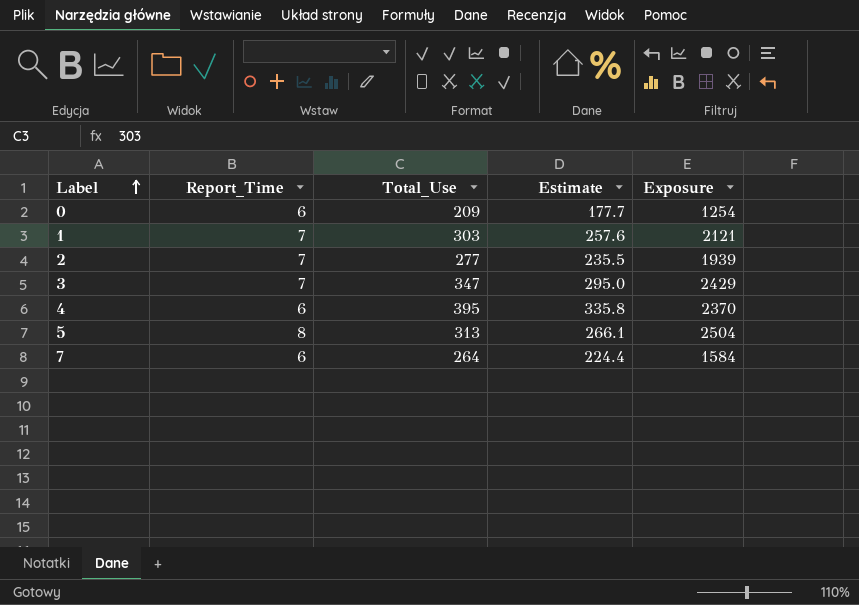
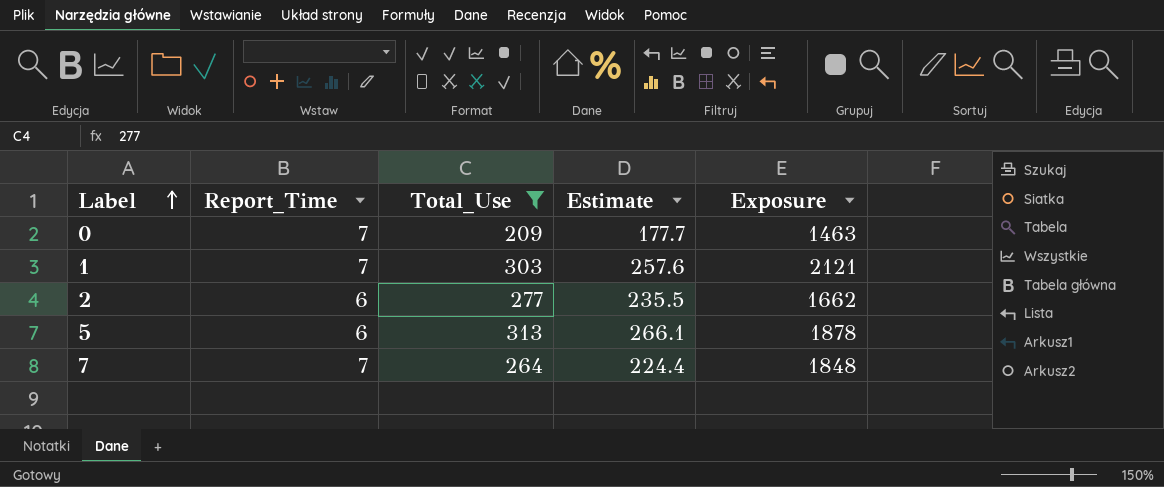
filter: none -> Total_Use <= 313
0 | Report_Time: 6 -> 7
0 | Exposure: 1254 -> 1463
2 | Report_Time: 7 -> 6
2 | Exposure: 1939 -> 1662
5 | Report_Time: 8 -> 6
5 | Exposure: 2504 -> 1878
7 | Report_Time: 6 -> 7
7 | Exposure: 1584 -> 1848

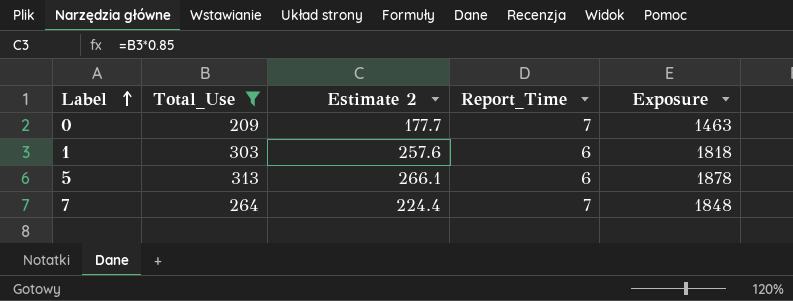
column name: Estimate -> Estimate 2
column Report_Time | position: 2 -> 4
row 2: 6 | 277 | 235.5 | 1662 -> none
1 | Report_Time: 7 -> 6
1 | Exposure: 2121 -> 1818

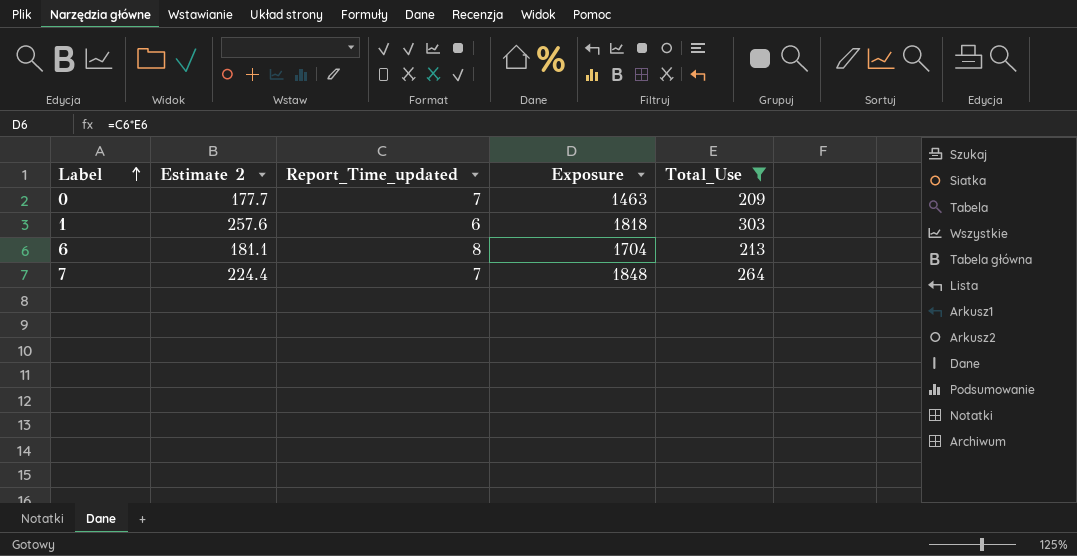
column name: Report_Time -> Report_Time_updated
column Total_Use | position: 2 -> 5
row 5: 313 | 266.1 | 6 | 1878 -> none
row 6: none -> 181.1 | 8 | 1704 | 213

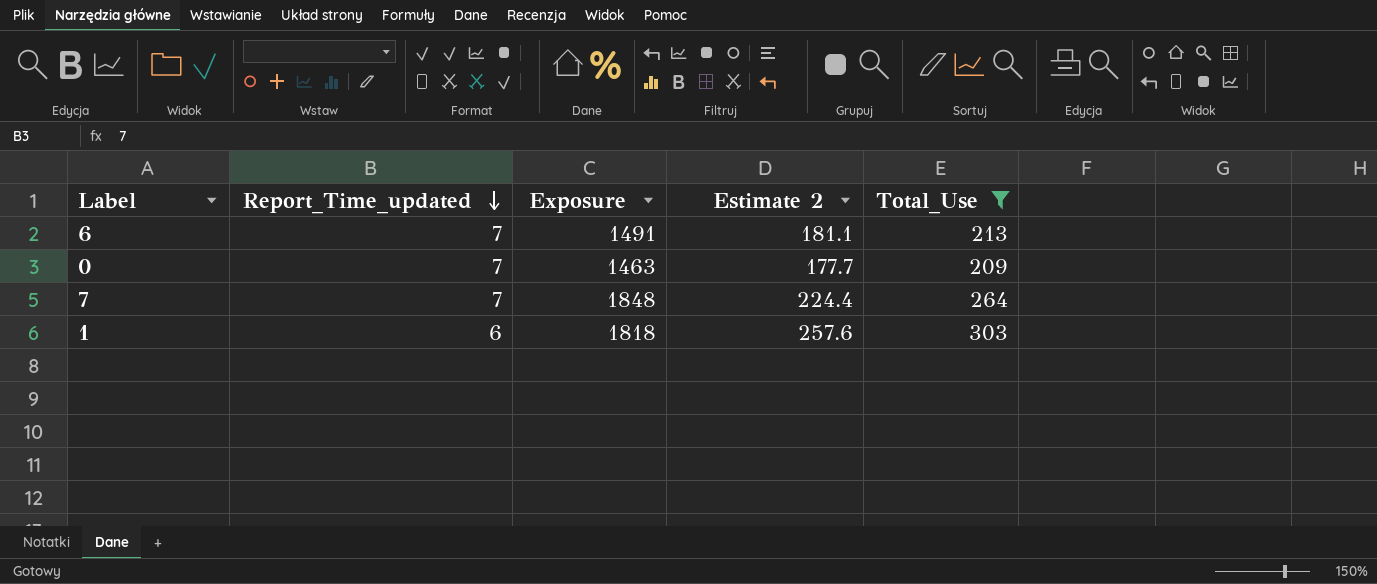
row order: Label ascending -> Report_Time_updated descending
column Estimate 2 | position: 2 -> 4
6 | Report_Time_updated: 8 -> 7
6 | Exposure: 1704 -> 1491

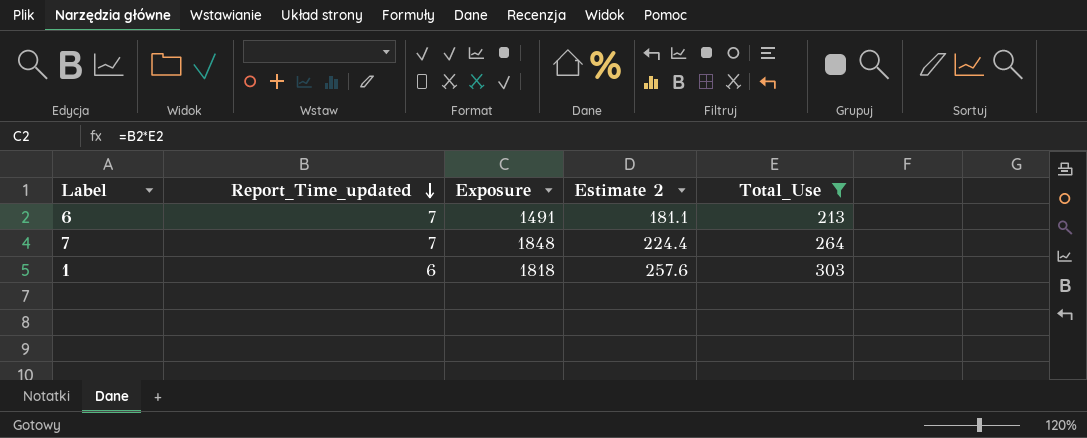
row 0: 7 | 1463 | 177.7 | 209 -> none

